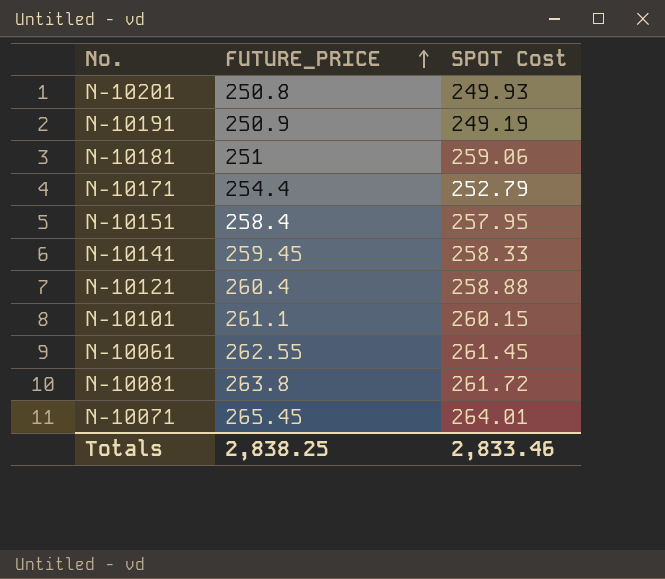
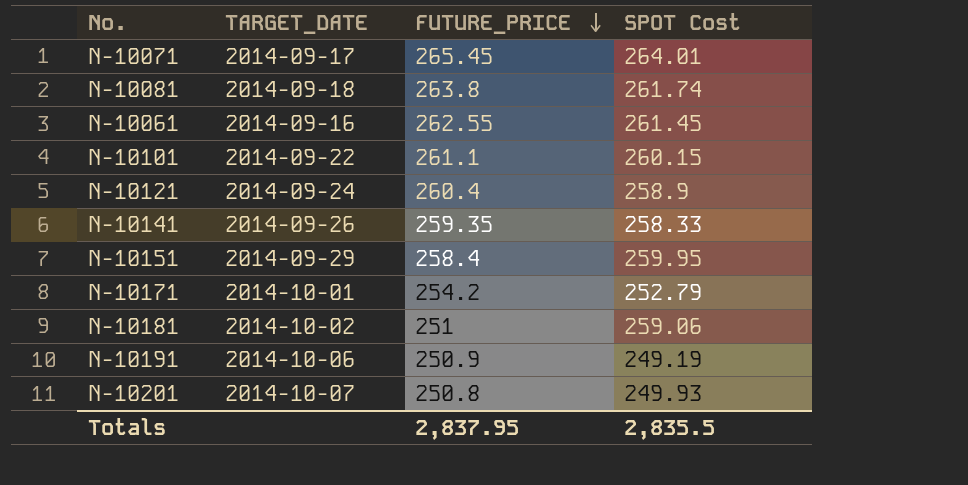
row order: FUTURE_PRICE ascending -> FUTURE_PRICE descending
column TARGET_DATE | position: none -> 2
N-10081 | SPOT Cost: 261.72 -> 261.74
N-10121 | SPOT Cost: 258.88 -> 258.9
N-10141 | FUTURE_PRICE: 259.45 -> 259.35
N-10151 | SPOT Cost: 257.95 -> 259.95
N-10171 | FUTURE_PRICE: 254.4 -> 254.2
Totals | FUTURE_PRICE: 2,838.25 -> 2,837.95
Totals | SPOT Cost: 2,833.46 -> 2,835.5

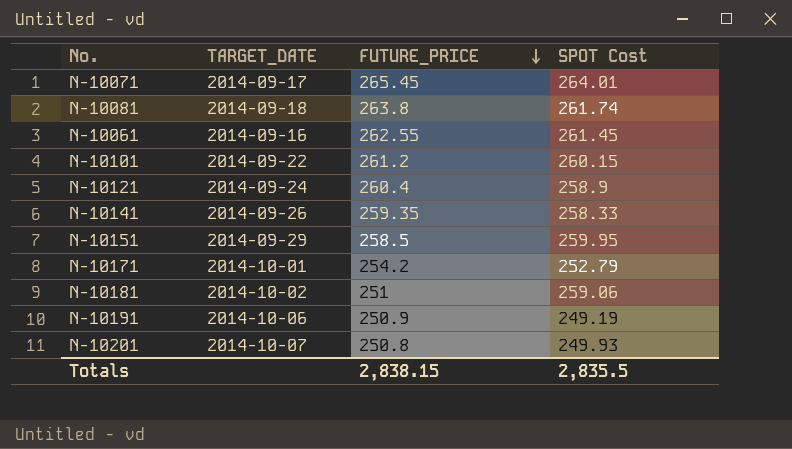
N-10101 | FUTURE_PRICE: 261.1 -> 261.2
N-10151 | FUTURE_PRICE: 258.4 -> 258.5
Totals | FUTURE_PRICE: 2,837.95 -> 2,838.15

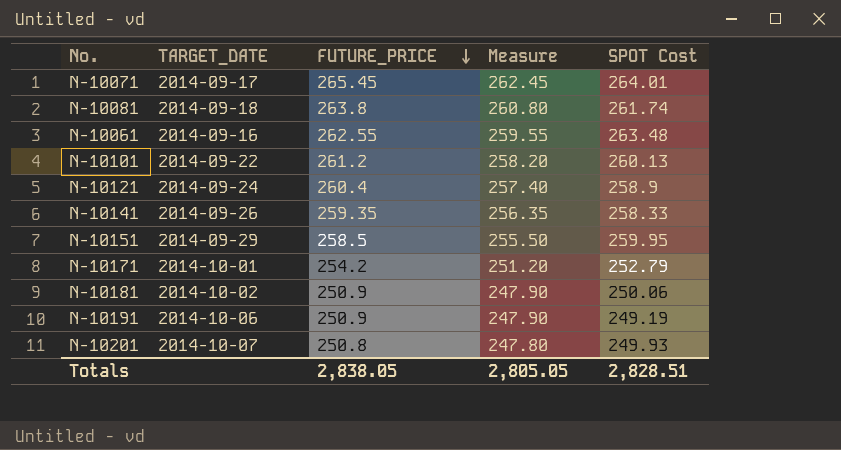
column Measure | formula: none -> [FUTURE_PRICE] - 3
N-10061 | SPOT Cost: 261.45 -> 263.48
N-10101 | SPOT Cost: 260.15 -> 260.13
N-10181 | FUTURE_PRICE: 251 -> 250.9
N-10181 | SPOT Cost: 259.06 -> 250.06
Totals | FUTURE_PRICE: 2,838.15 -> 2,838.05
Totals | SPOT Cost: 2,835.5 -> 2,828.51

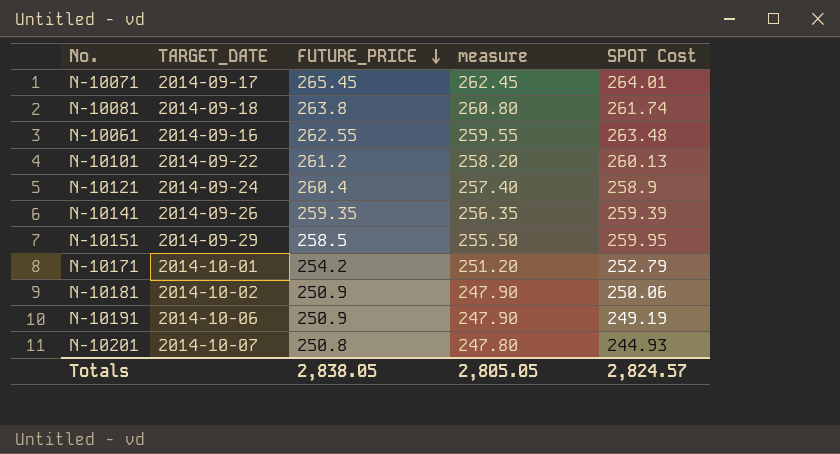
column name: Measure -> measure
N-10141 | SPOT Cost: 258.33 -> 259.39
N-10201 | SPOT Cost: 249.93 -> 244.93
Totals | SPOT Cost: 2,828.51 -> 2,824.57

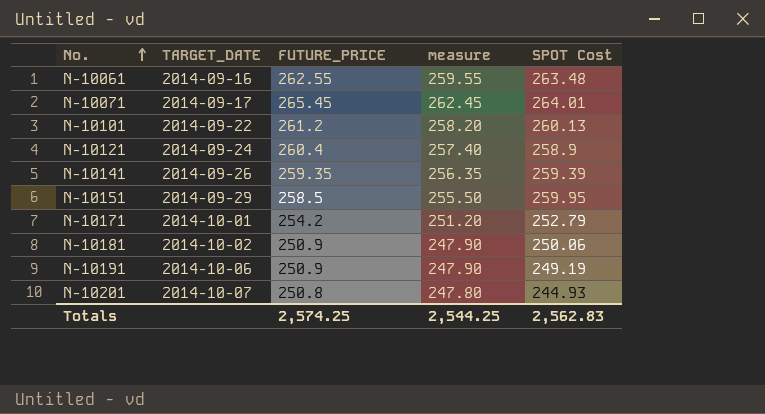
row order: FUTURE_PRICE descending -> No. ascending
row N-10081: 2014-09-18 | 263.8 | 260.80 | 261.74 -> none
Totals | FUTURE_PRICE: 2,838.05 -> 2,574.25
Totals | measure: 2,805.05 -> 2,544.25
Totals | SPOT Cost: 2,824.57 -> 2,562.83

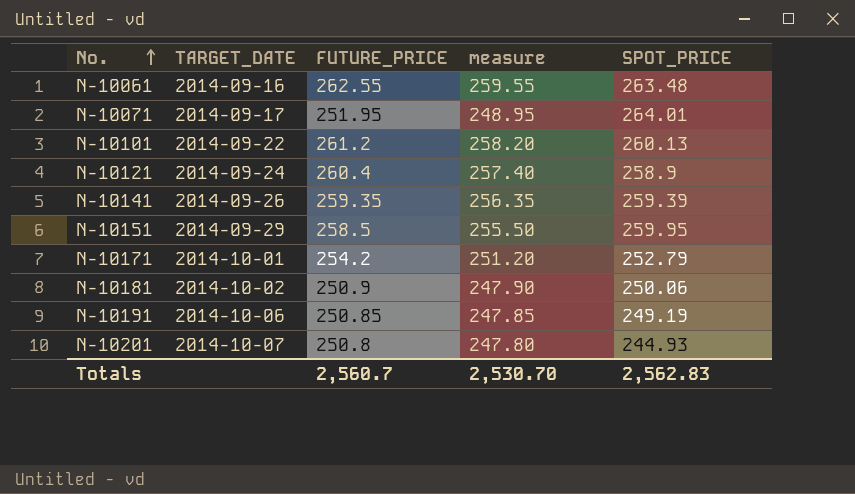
column name: SPOT Cost -> SPOT_PRICE
N-10071 | FUTURE_PRICE: 265.45 -> 251.95
N-10071 | measure: 262.45 -> 248.95
N-10191 | FUTURE_PRICE: 250.9 -> 250.85
N-10191 | measure: 247.90 -> 247.85
Totals | FUTURE_PRICE: 2,574.25 -> 2,560.7
Totals | measure: 2,544.25 -> 2,530.70

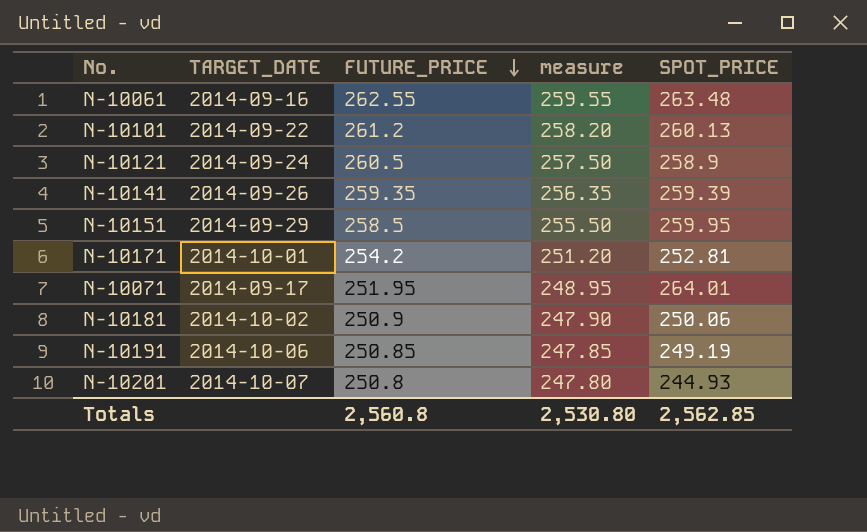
row order: No. ascending -> FUTURE_PRICE descending
N-10121 | FUTURE_PRICE: 260.4 -> 260.5
N-10121 | measure: 257.40 -> 257.50
N-10171 | SPOT_PRICE: 252.79 -> 252.81
Totals | FUTURE_PRICE: 2,560.7 -> 2,560.8
Totals | measure: 2,530.70 -> 2,530.80
Totals | SPOT_PRICE: 2,562.83 -> 2,562.85

